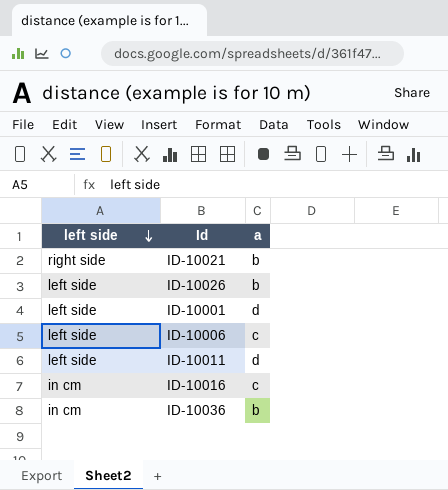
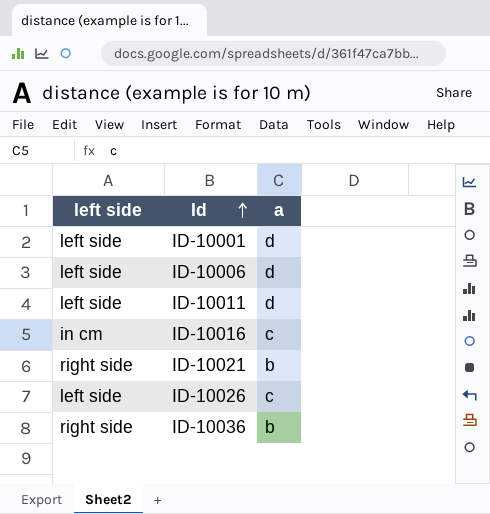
row order: left side descending -> Id ascending
ID-10006 | a: c -> d
ID-10026 | a: b -> c
ID-10036 | left side: in cm -> right side

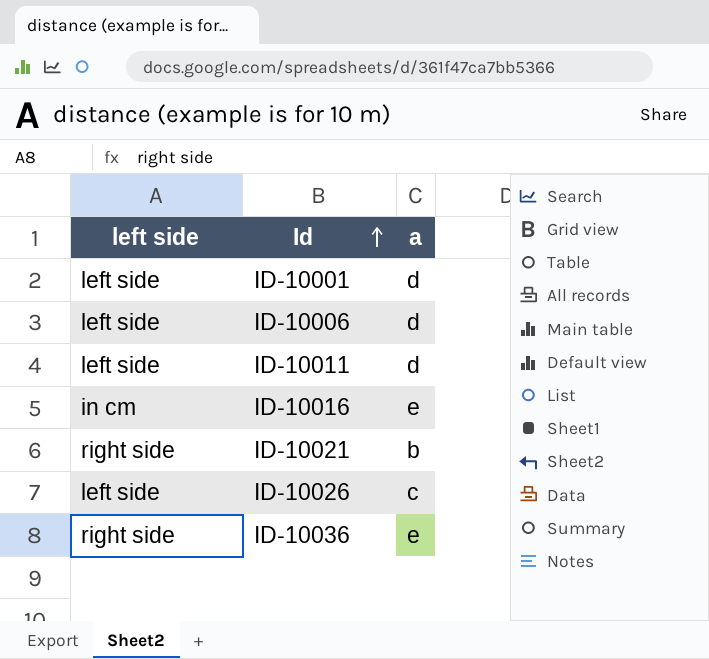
ID-10016 | a: c -> e
ID-10036 | a: b -> e

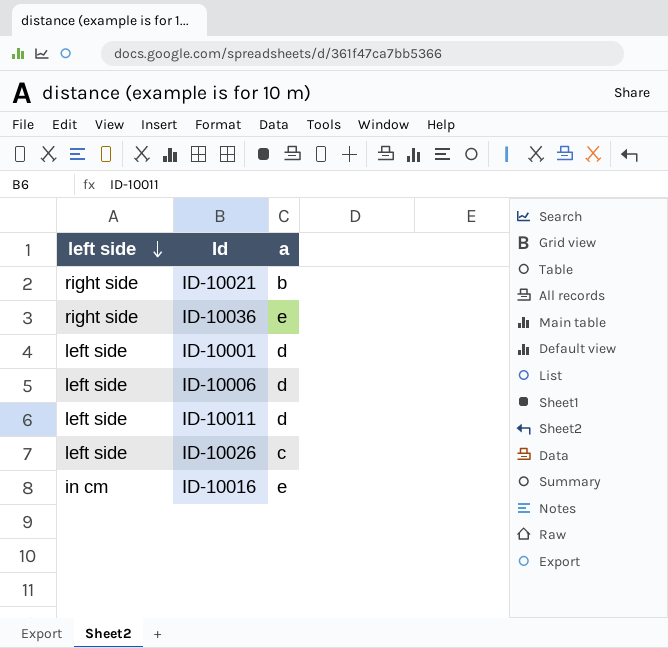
row order: Id ascending -> left side descending

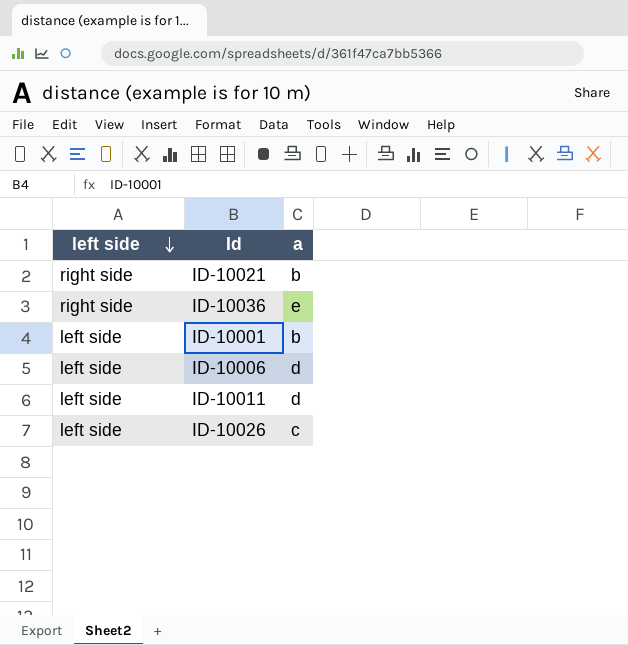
row ID-10016: in cm | e -> none
ID-10001 | a: d -> b

